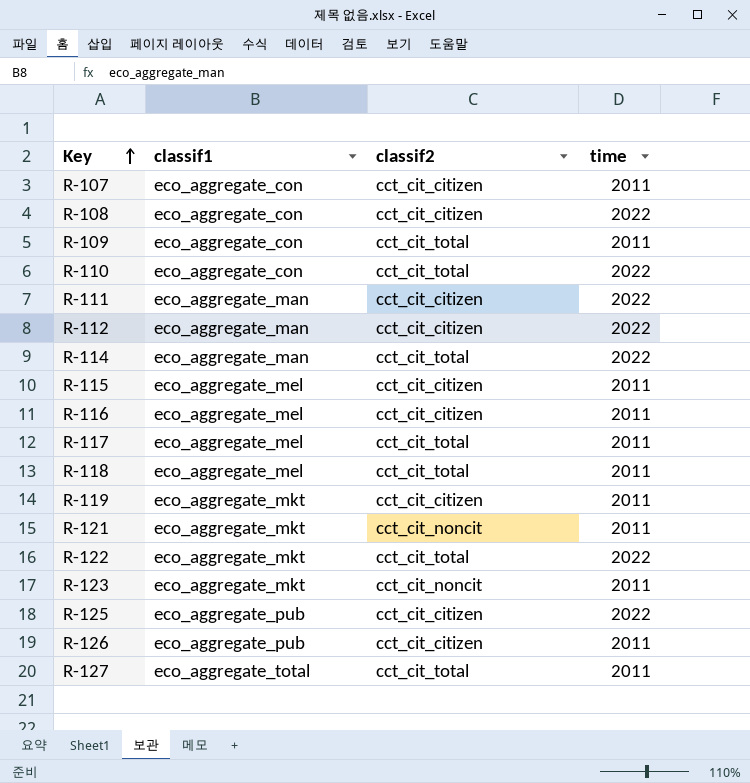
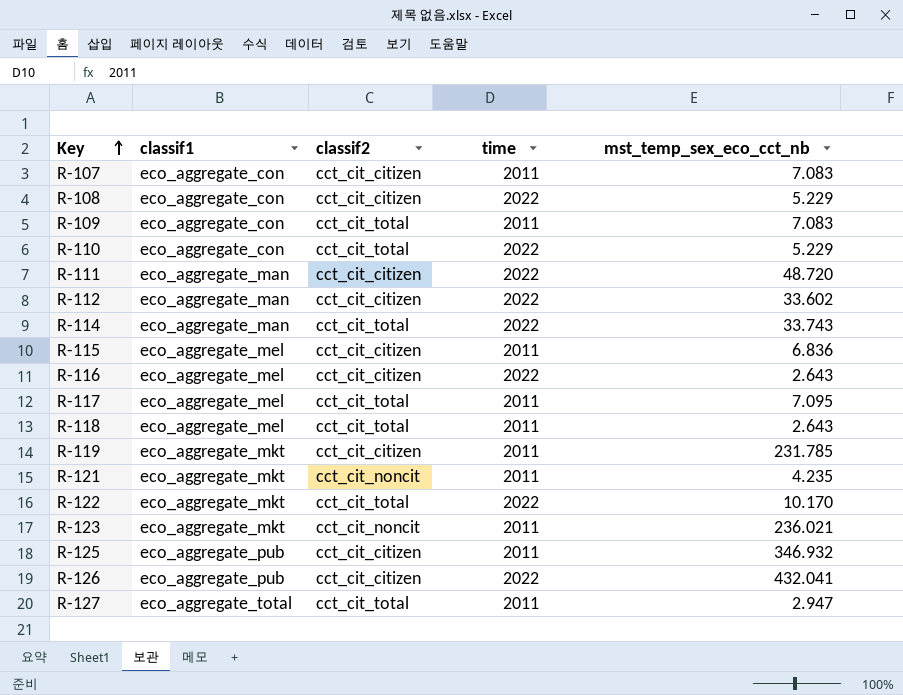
column mst_temp_sex_eco_cct_nb | position: none -> 5
R-116 | time: 2011 -> 2022
R-125 | time: 2022 -> 2011
R-126 | time: 2011 -> 2022

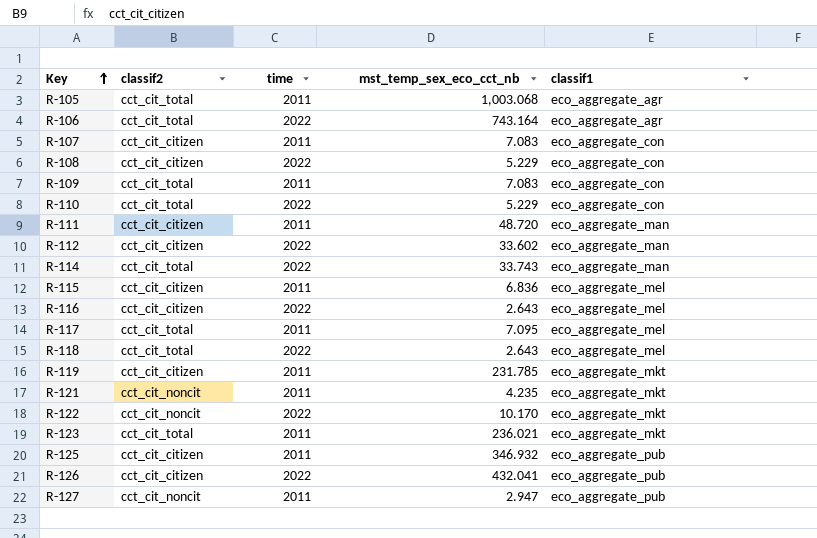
column classif1 | position: 2 -> 5
row R-105: none -> cct_cit_total | 2011 | 1,003.068 | eco_aggregate_agr
row R-106: none -> cct_cit_total | 2022 | 743.164 | eco_aggregate_agr
R-111 | time: 2022 -> 2011
R-118 | time: 2011 -> 2022
R-122 | classif2: cct_cit_total -> cct_cit_noncit
R-123 | classif2: cct_cit_noncit -> cct_cit_total
R-127 | classif2: cct_cit_total -> cct_cit_noncit
R-127 | classif1: eco_aggregate_total -> eco_aggregate_pub

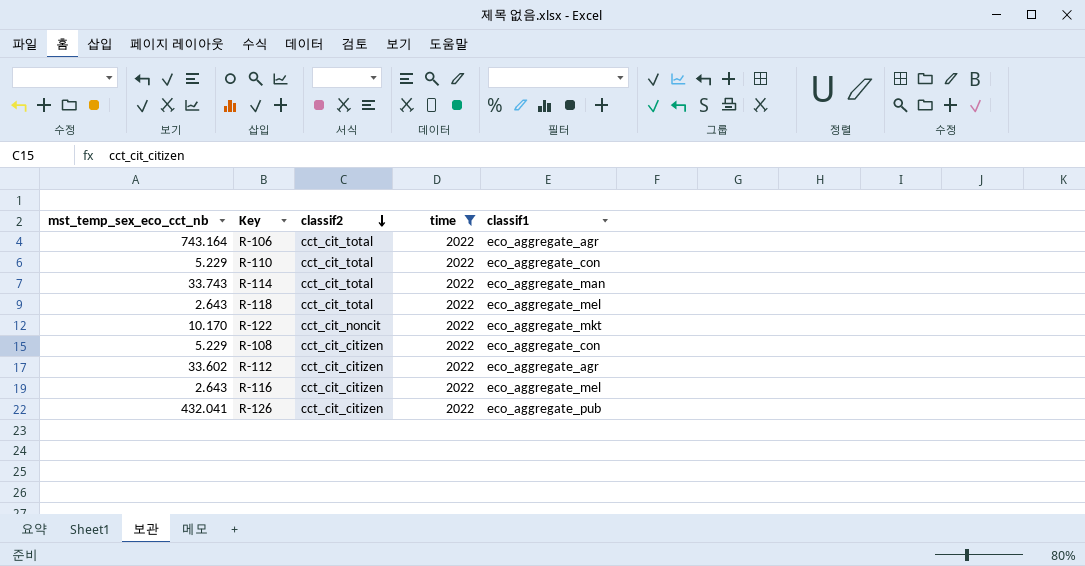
filter: none -> time = 2022
row order: Key ascending -> classif2 descending
column mst_temp_sex_eco_cct_nb | position: 4 -> 1
R-112 | classif1: eco_aggregate_man -> eco_aggregate_agr

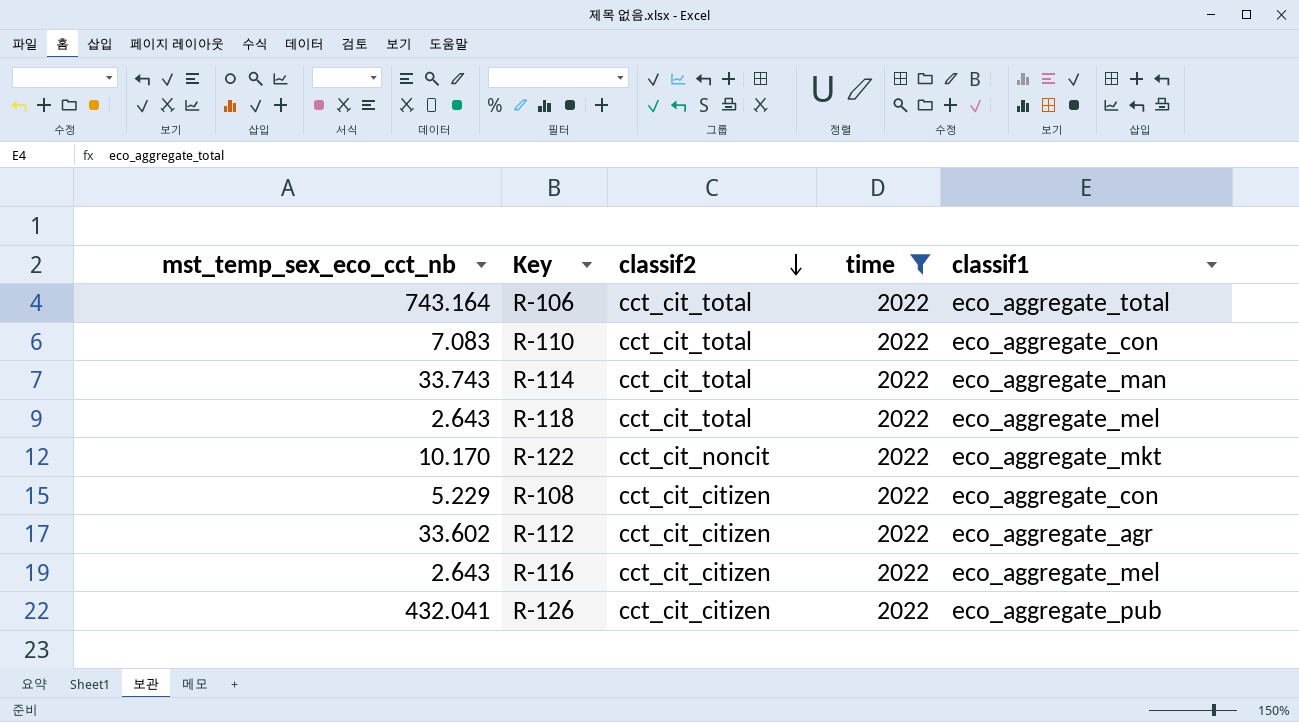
R-106 | classif1: eco_aggregate_agr -> eco_aggregate_total
R-110 | mst_temp_sex_eco_cct_nb: 5.229 -> 7.083

